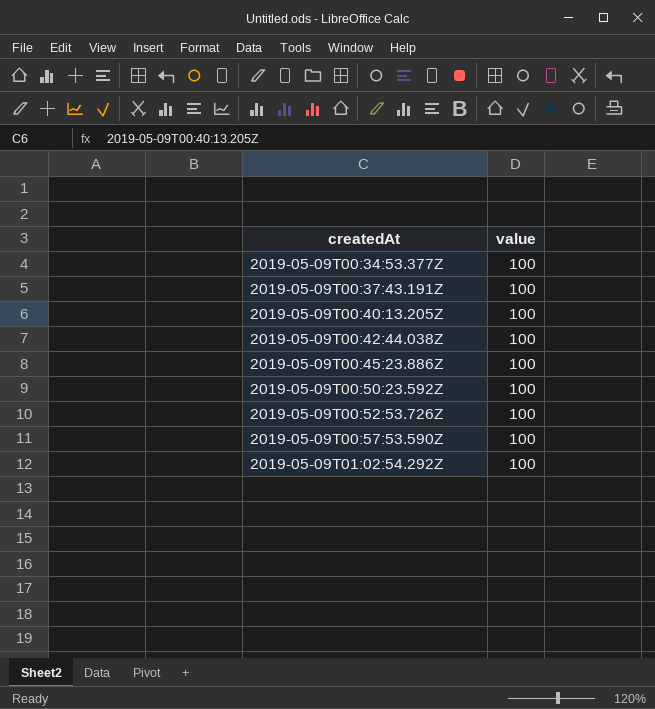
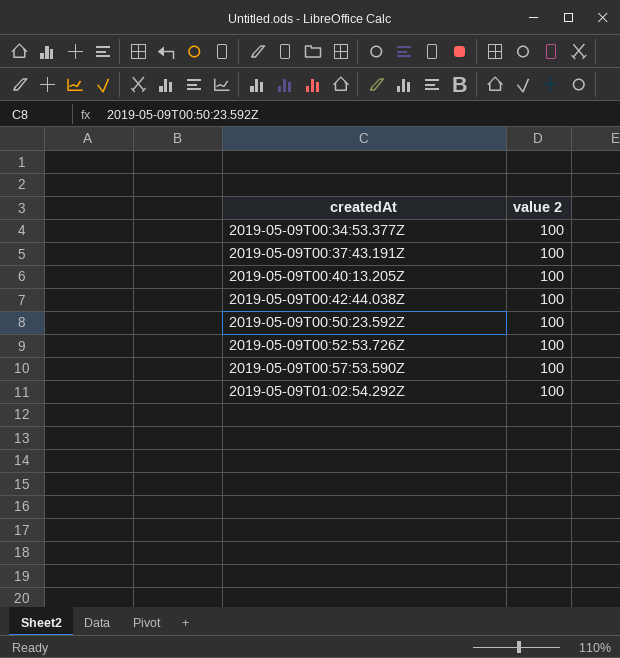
column name: value -> value 2
row 2019-05-09T00:45:23.886Z: 100 -> none

